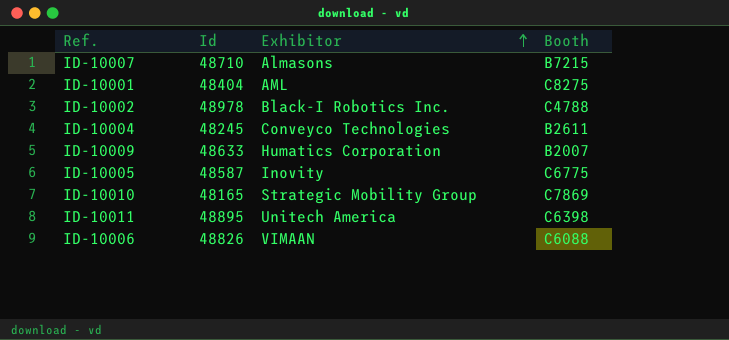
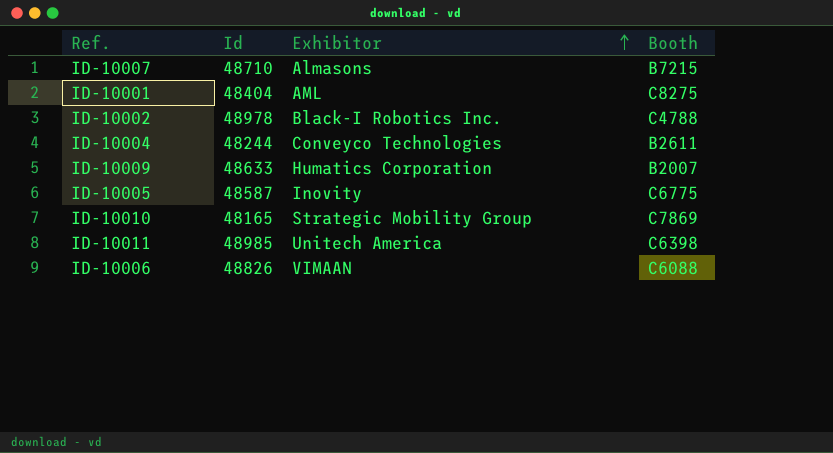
ID-10004 | Id: 48245 -> 48244
ID-10011 | Id: 48895 -> 48985

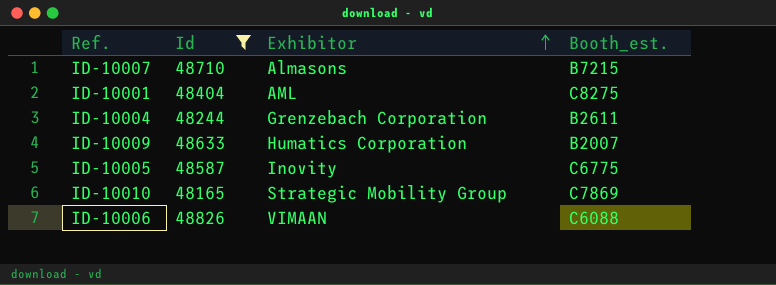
filter: none -> Id <= 48826
column name: Booth -> Booth_est.
ID-10004 | Exhibitor: Conveyco Technologies -> Grenzebach Corporation

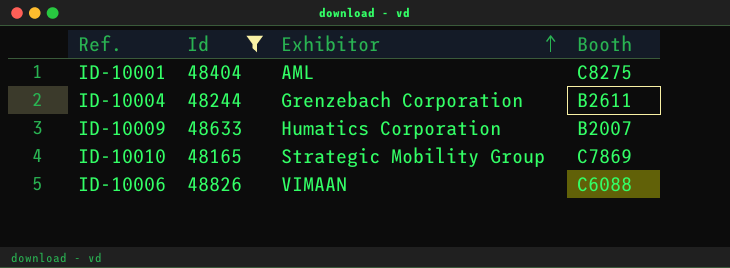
column name: Booth_est. -> Booth
row ID-10007: 48710 | Almasons | B7215 -> none
row ID-10005: 48587 | Inovity | C6775 -> none

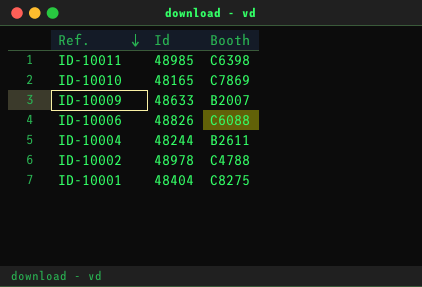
filter: Id <= 48826 -> none
row order: Exhibitor ascending -> Ref. descending
column Exhibitor | position: 3 -> none

